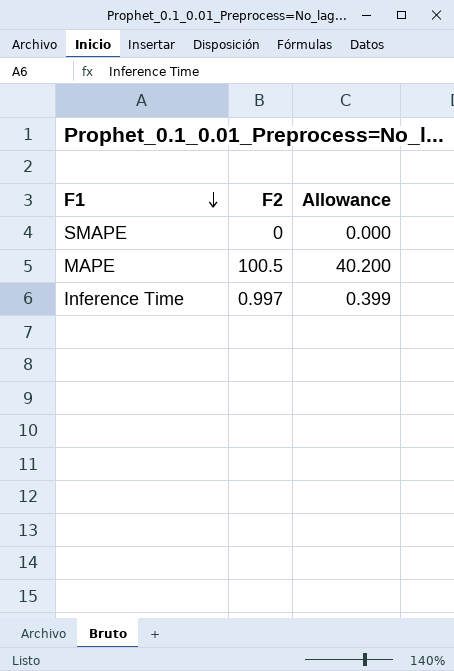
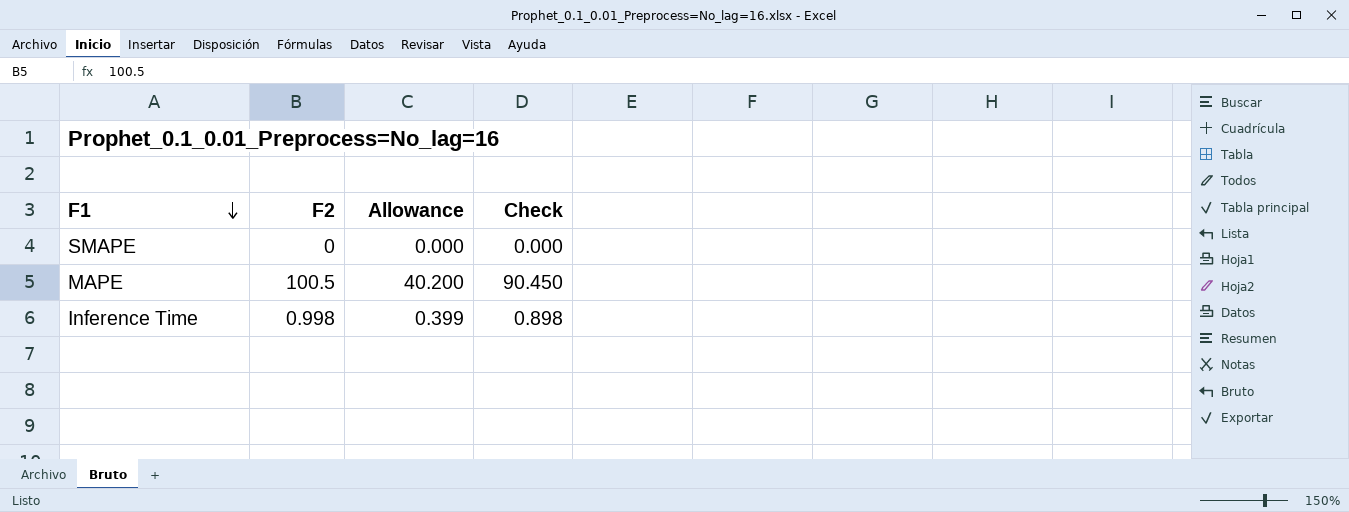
column Check | formula: none -> [F2] * 0.9
Inference Time | F2: 0.997 -> 0.998

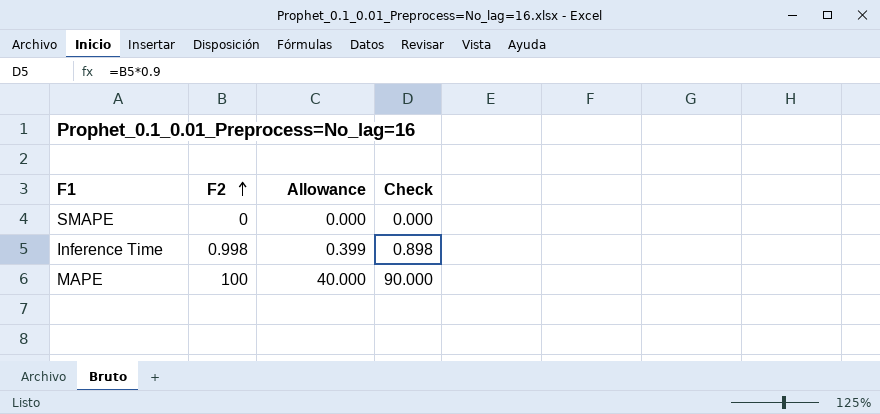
row order: F1 descending -> F2 ascending
MAPE | F2: 100.5 -> 100
MAPE | Allowance: 40.200 -> 40.000
MAPE | Check: 90.450 -> 90.000

